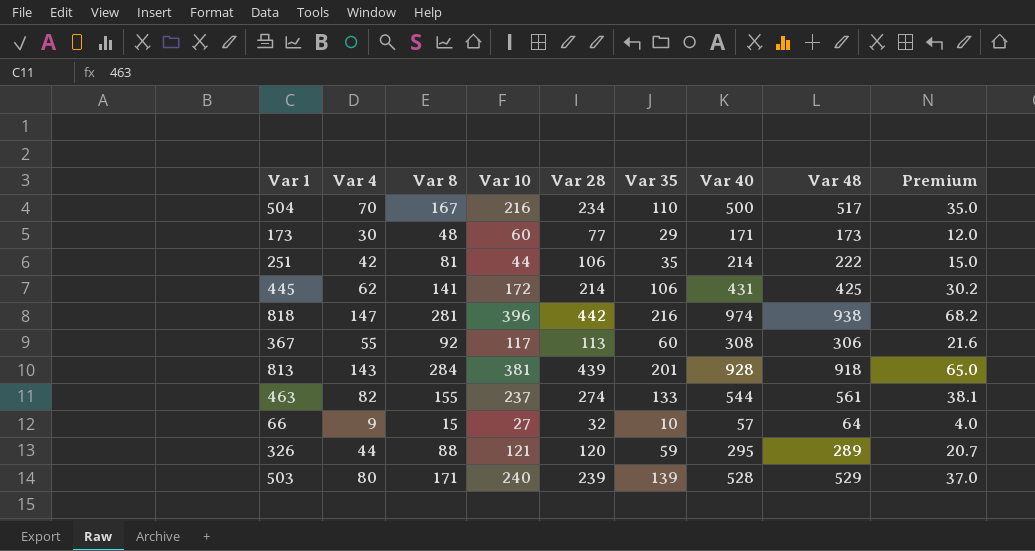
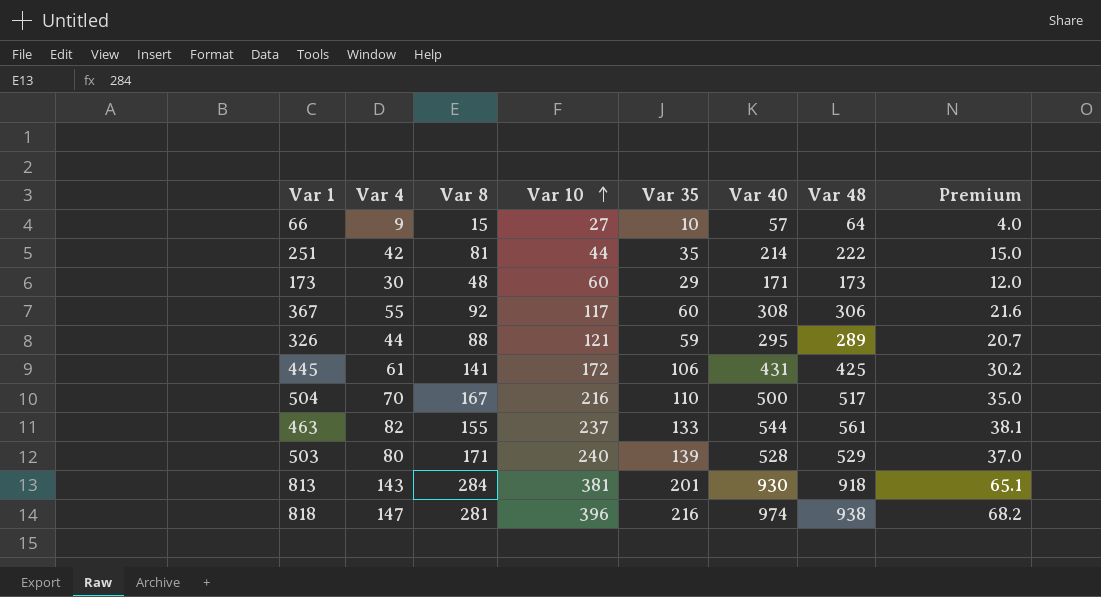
row order: none -> Var 10 ascending
column Var 28 | position: 5 -> none
445 | Var 4: 62 -> 61
813 | Var 40: 928 -> 930
813 | Premium: 65.0 -> 65.1

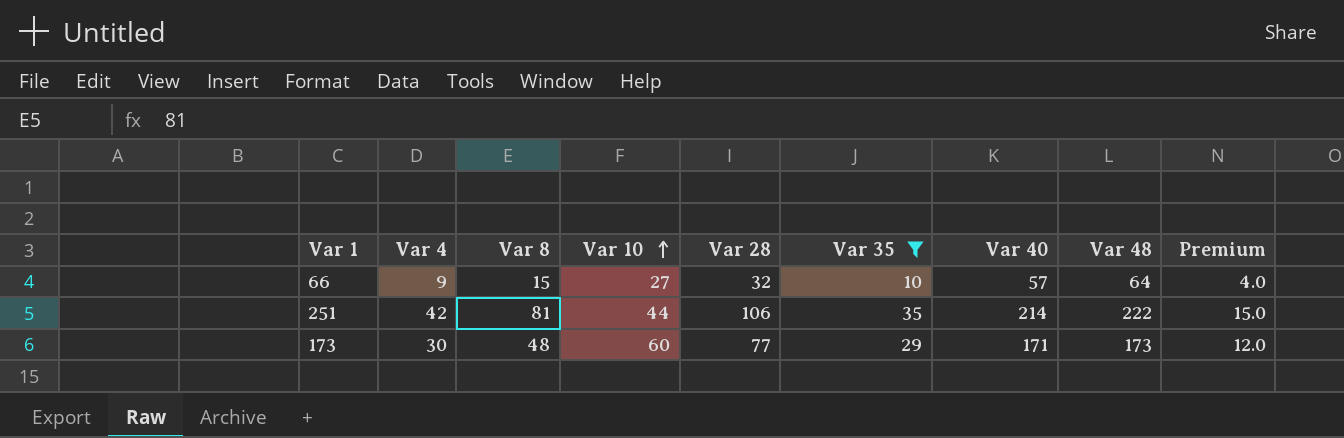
filter: none -> Var 35 <= 35
column Var 28 | position: none -> 5

